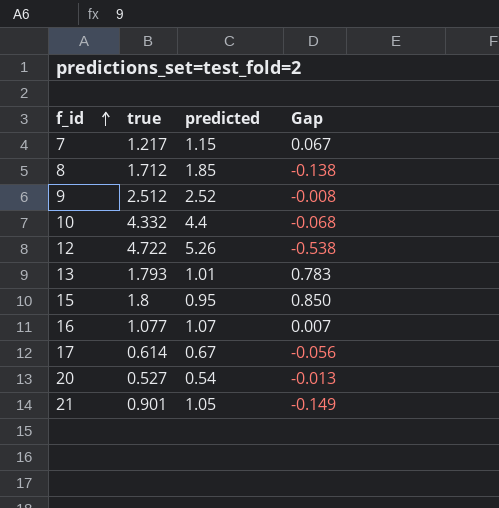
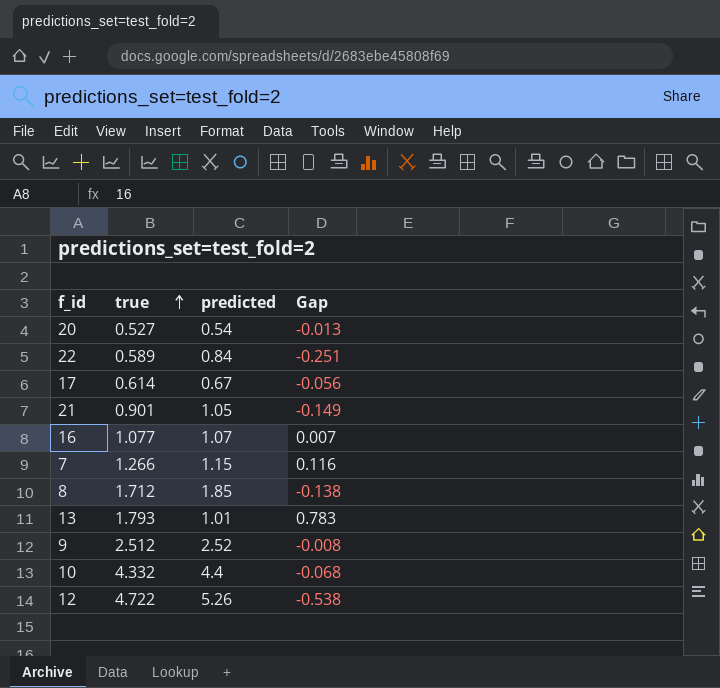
row order: f_id ascending -> true ascending
row 15: 1.8 | 0.95 | 0.850 -> none
row 22: none -> 0.589 | 0.84 | -0.251
7 | true: 1.217 -> 1.266
7 | Gap: 0.067 -> 0.116

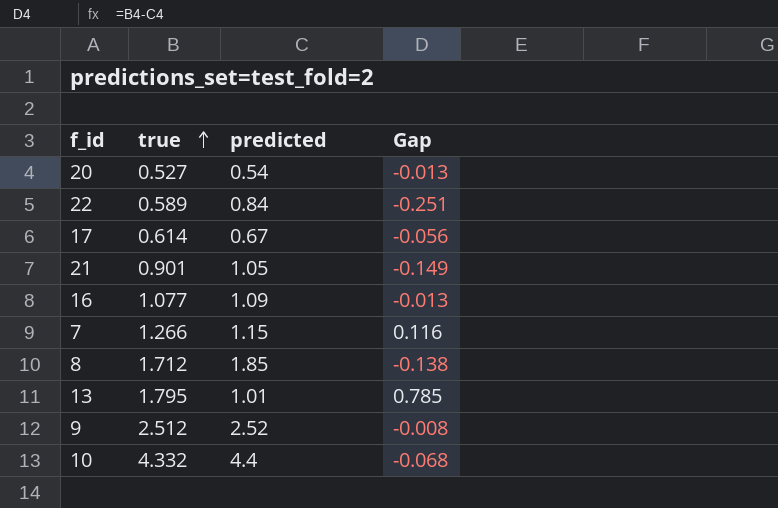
row 12: 4.722 | 5.26 | -0.538 -> none
16 | predicted: 1.07 -> 1.09
16 | Gap: 0.007 -> -0.013
13 | true: 1.793 -> 1.795
13 | Gap: 0.783 -> 0.785

